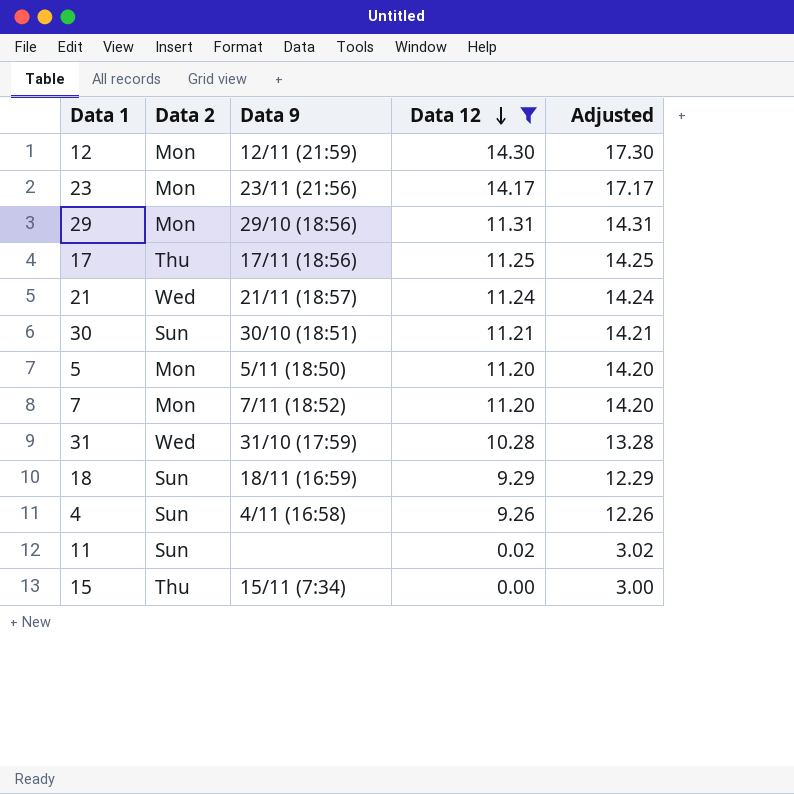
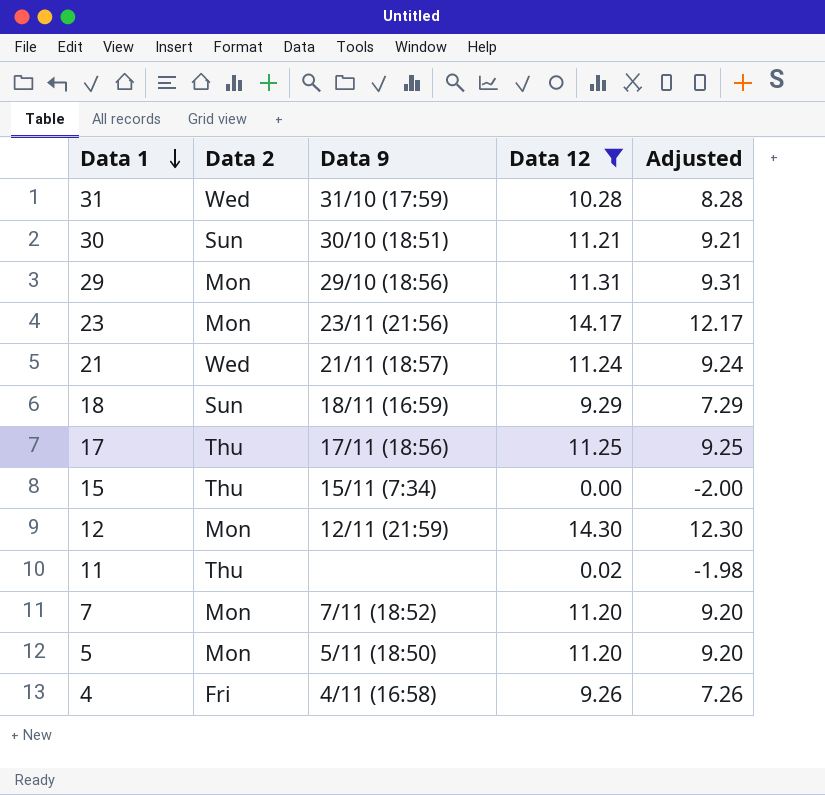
row order: Data 12 descending -> Data 1 descending
column Adjusted | formula: [Data 12] + 3 -> [Data 12] - 2
11 | Data 2: Sun -> Thu
4 | Data 2: Sun -> Fri

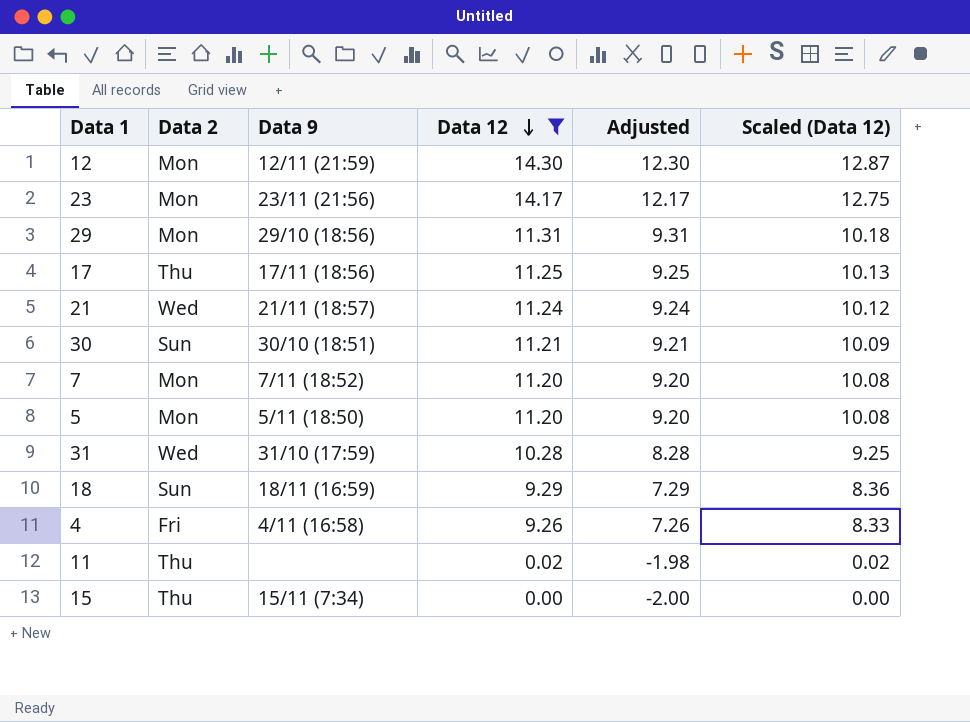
row order: Data 1 descending -> Data 12 descending
column Scaled (Data 12) | formula: none -> [Data 12] * 0.9

